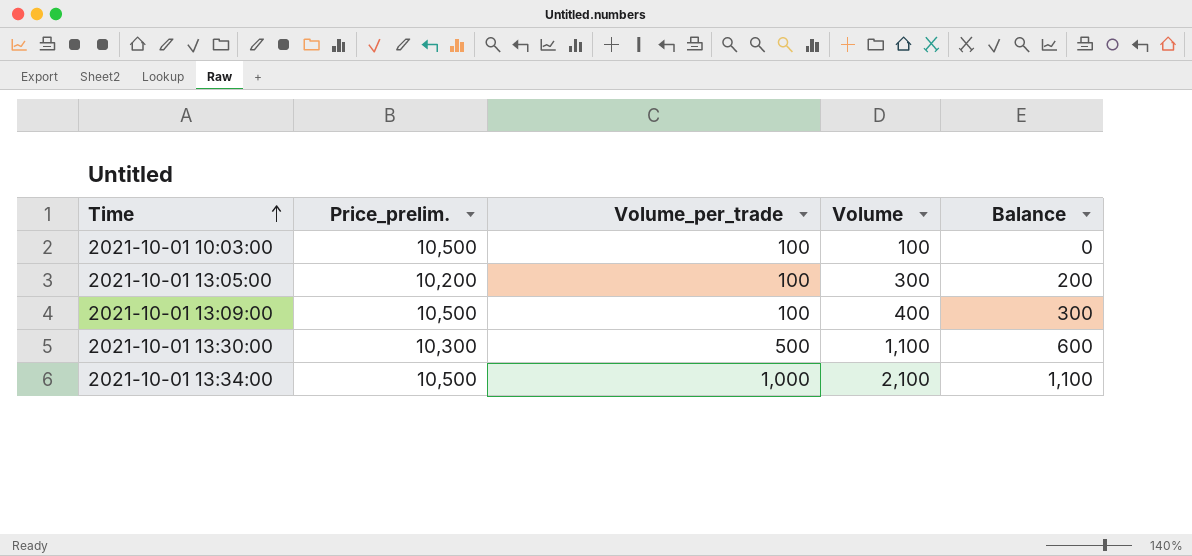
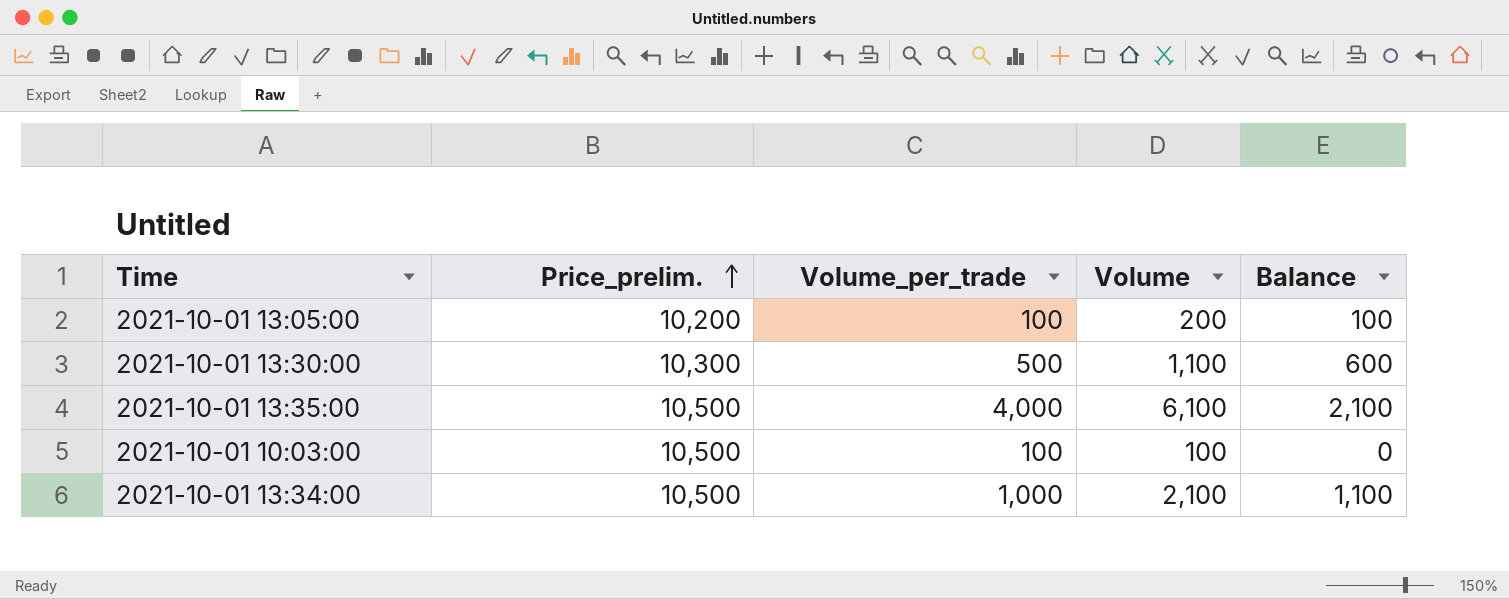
row order: Time ascending -> Price_prelim. ascending
row 2021-10-01 13:09:00: 10,500 | 100 | 400 | 300 -> none
2021-10-01 13:05:00 | Volume: 300 -> 200
2021-10-01 13:05:00 | Balance: 200 -> 100
row 2021-10-01 13:35:00: none -> 10,500 | 4,000 | 6,100 | 2,100

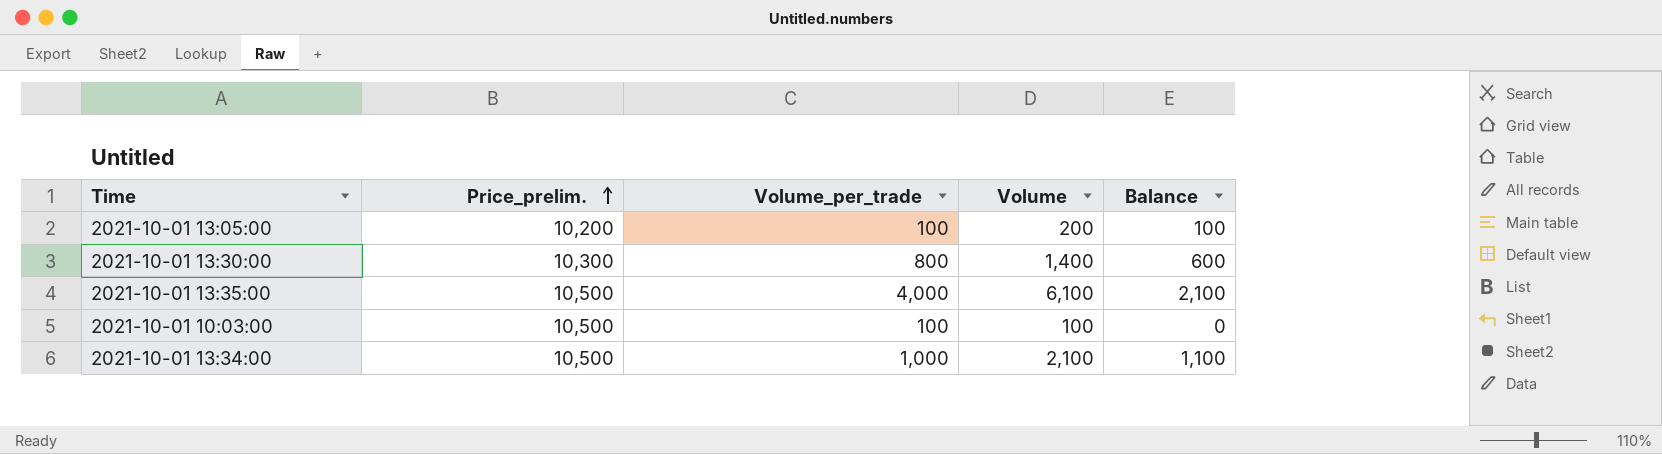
2021-10-01 13:30:00 | Volume_per_trade: 500 -> 800
2021-10-01 13:30:00 | Volume: 1,100 -> 1,400

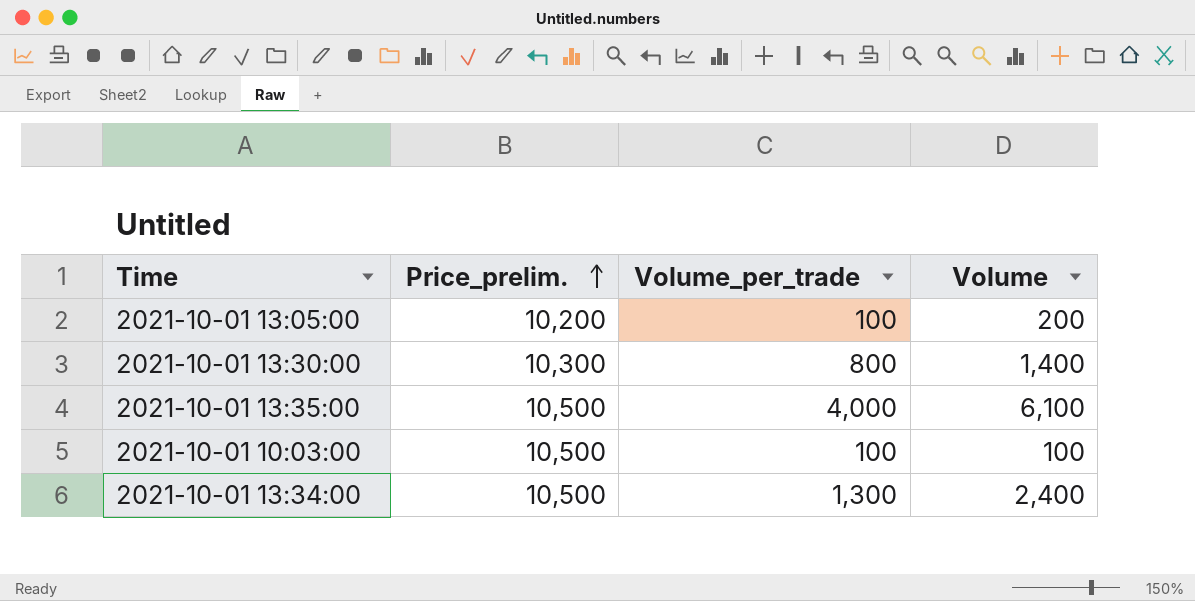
column Balance | formula: [Volume] - [Volume_per_trade] -> none
2021-10-01 13:34:00 | Volume_per_trade: 1,000 -> 1,300
2021-10-01 13:34:00 | Volume: 2,100 -> 2,400

